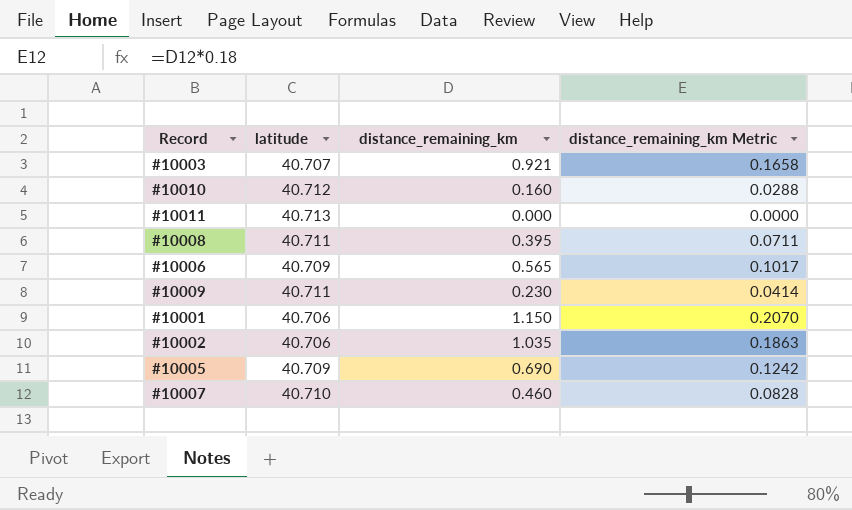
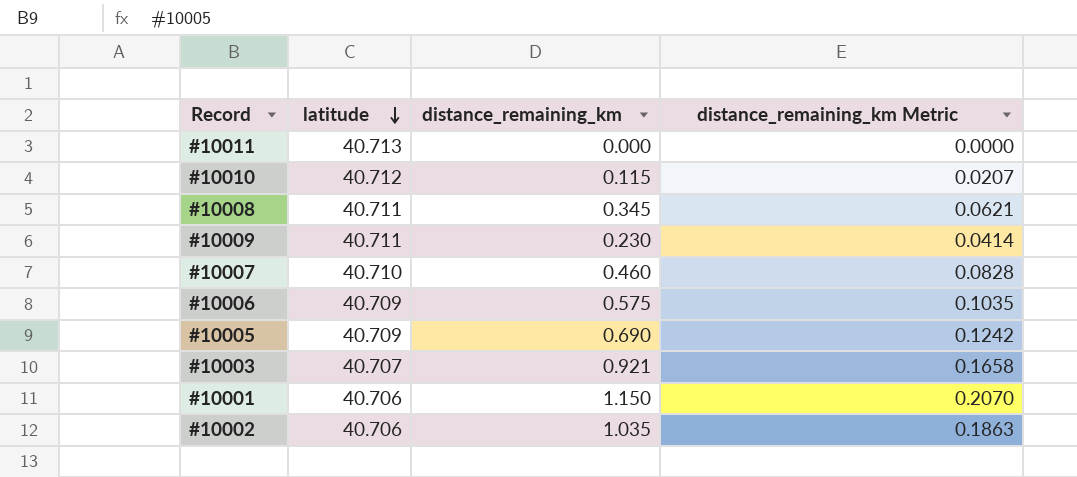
row order: none -> latitude descending
#10010 | distance_remaining_km: 0.160 -> 0.115
#10010 | distance_remaining_km Metric: 0.0288 -> 0.0207
#10008 | distance_remaining_km: 0.395 -> 0.345
#10008 | distance_remaining_km Metric: 0.0711 -> 0.0621
#10006 | distance_remaining_km: 0.565 -> 0.575
#10006 | distance_remaining_km Metric: 0.1017 -> 0.1035

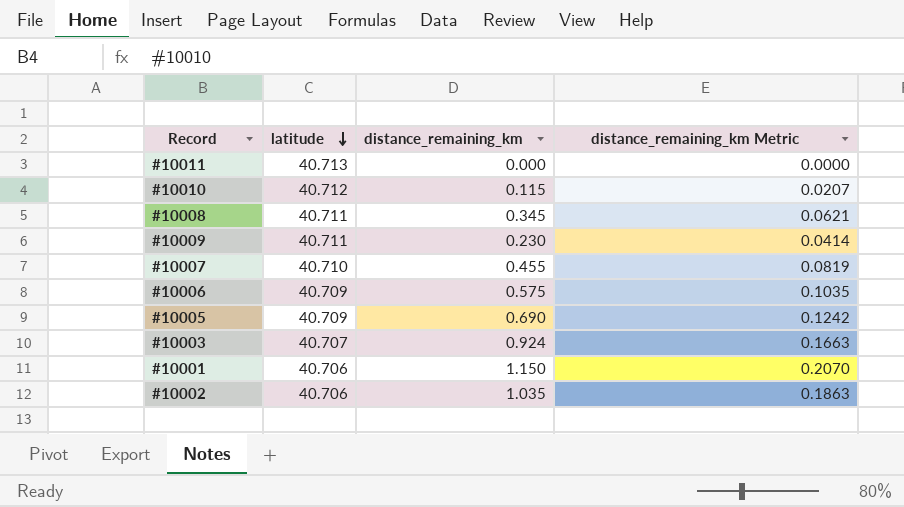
#10007 | distance_remaining_km: 0.460 -> 0.455
#10007 | distance_remaining_km Metric: 0.0828 -> 0.0819
#10003 | distance_remaining_km: 0.921 -> 0.924
#10003 | distance_remaining_km Metric: 0.1658 -> 0.1663

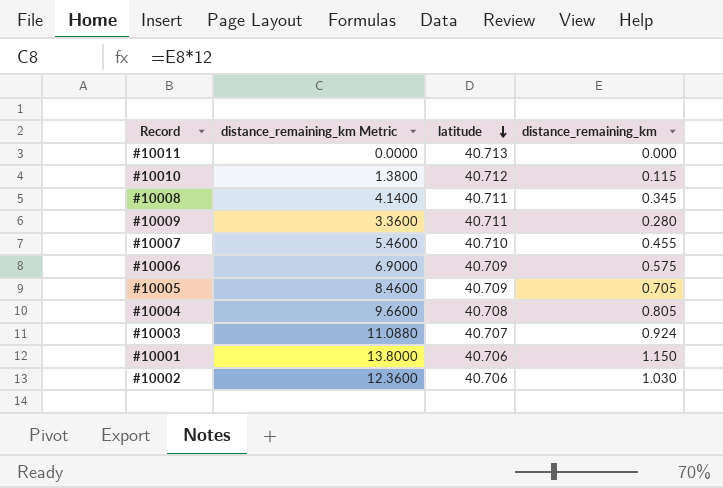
column distance_remaining_km Metric | formula: [distance_remaining_km] * 0.18 -> [distance_remaining_km] * 12
column distance_remaining_km Metric | position: 4 -> 2
#10009 | distance_remaining_km: 0.230 -> 0.280
#10005 | distance_remaining_km: 0.690 -> 0.705
row #10004: none -> 9.6600 | 40.708 | 0.805
#10002 | distance_remaining_km: 1.035 -> 1.030

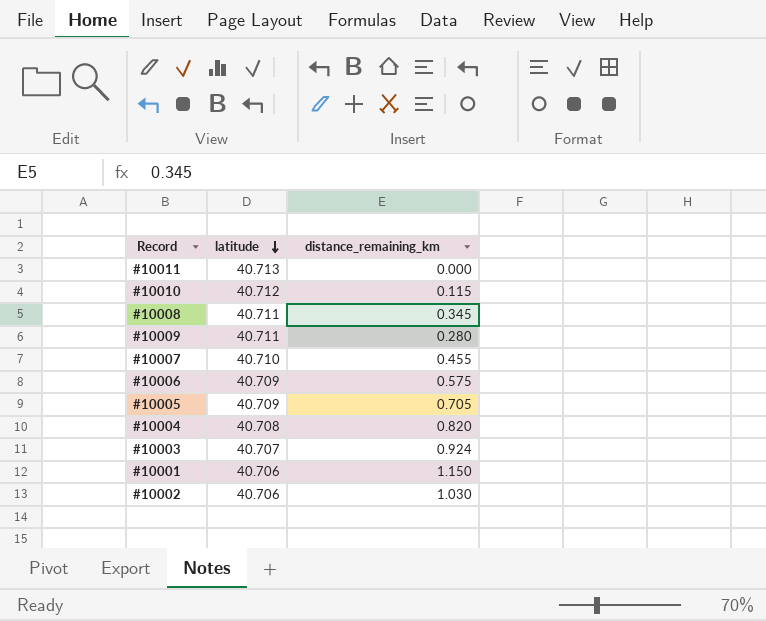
column distance_remaining_km Metric | formula: [distance_remaining_km] * 12 -> none
#10004 | distance_remaining_km: 0.805 -> 0.820

